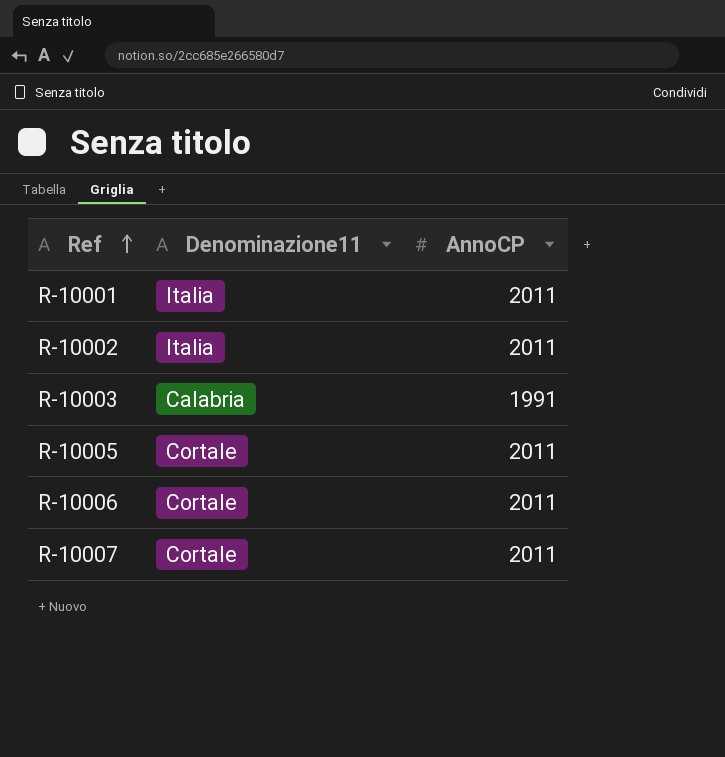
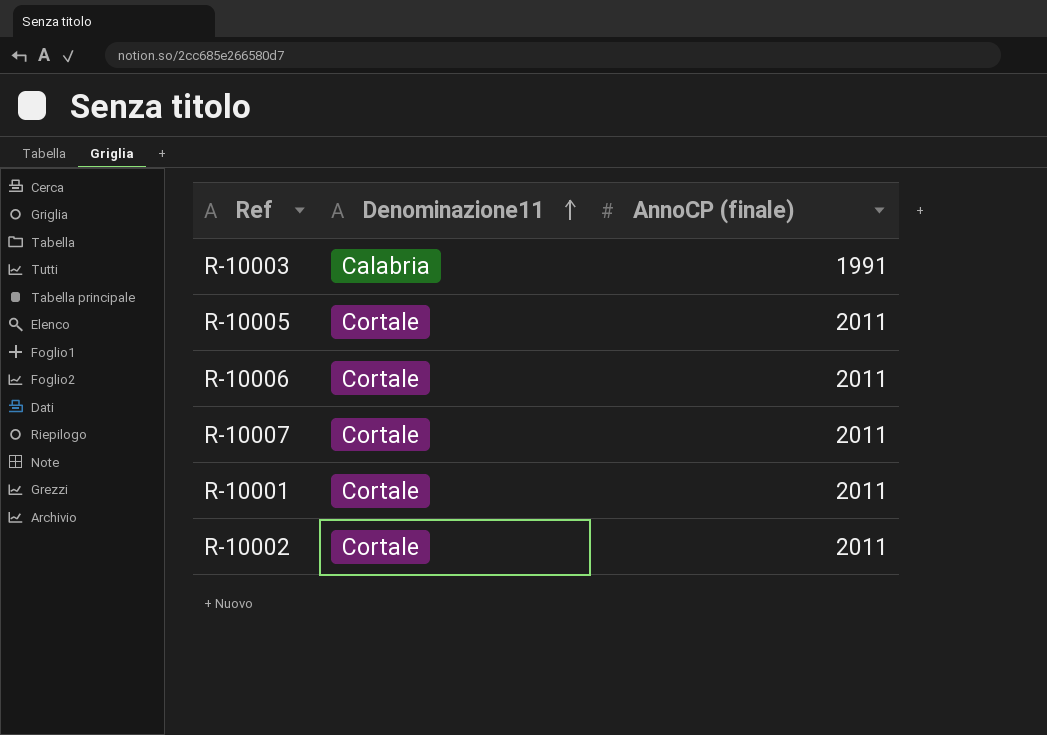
row order: Ref ascending -> Denominazione11 ascending
column name: AnnoCP -> AnnoCP (finale)
R-10001 | Denominazione11: Italia -> Cortale
R-10002 | Denominazione11: Italia -> Cortale

